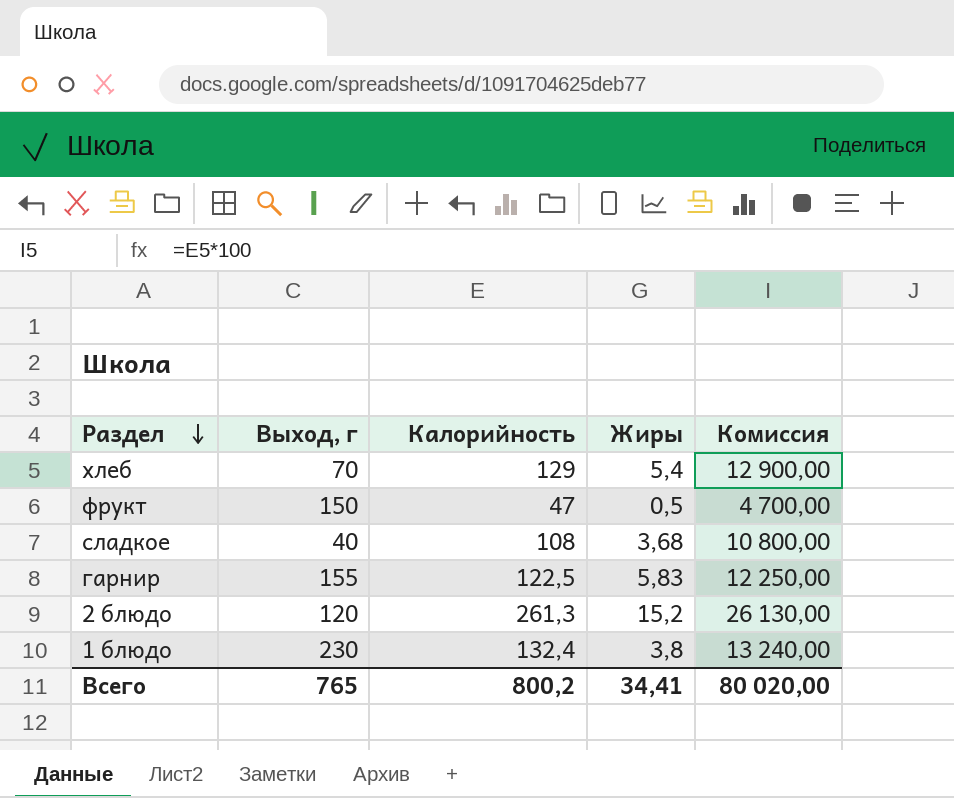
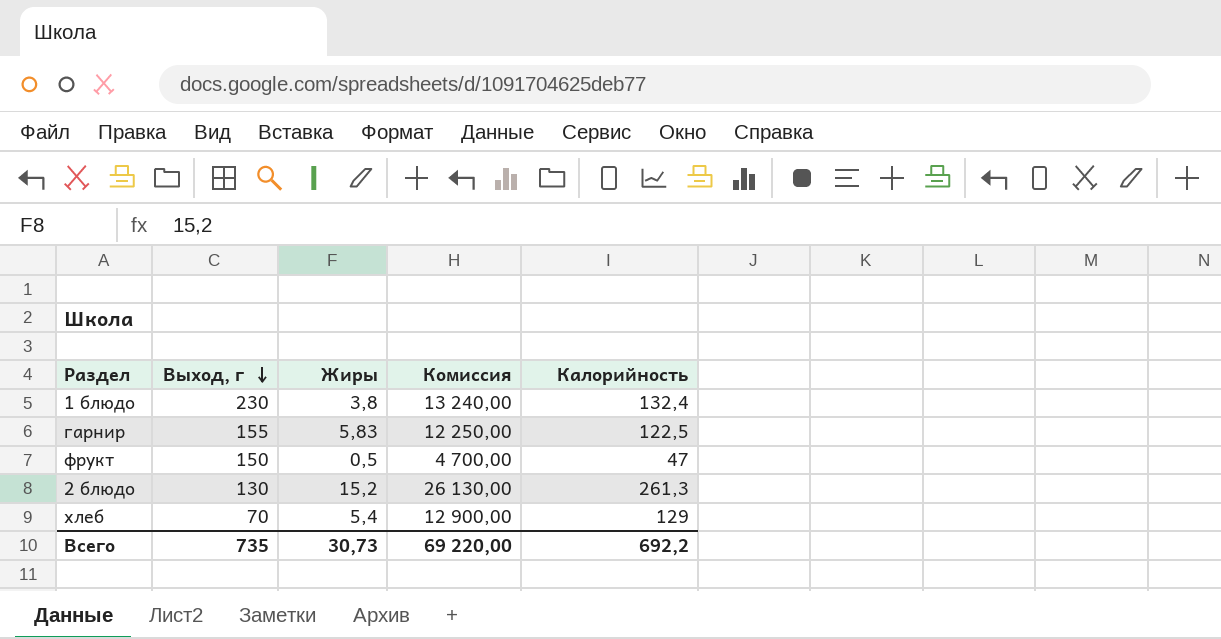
row order: Раздел descending -> Выход, г descending
column Калорийность | position: 3 -> 5
row сладкое: 40 | 108 | 3,68 | 10 800,00 -> none
2 блюдо | Выход, г: 120 -> 130
Всего | Выход, г: 765 -> 735
Всего | Жиры: 34,41 -> 30,73
Всего | Комиссия: 80 020,00 -> 69 220,00
Всего | Калорийность: 800,2 -> 692,2

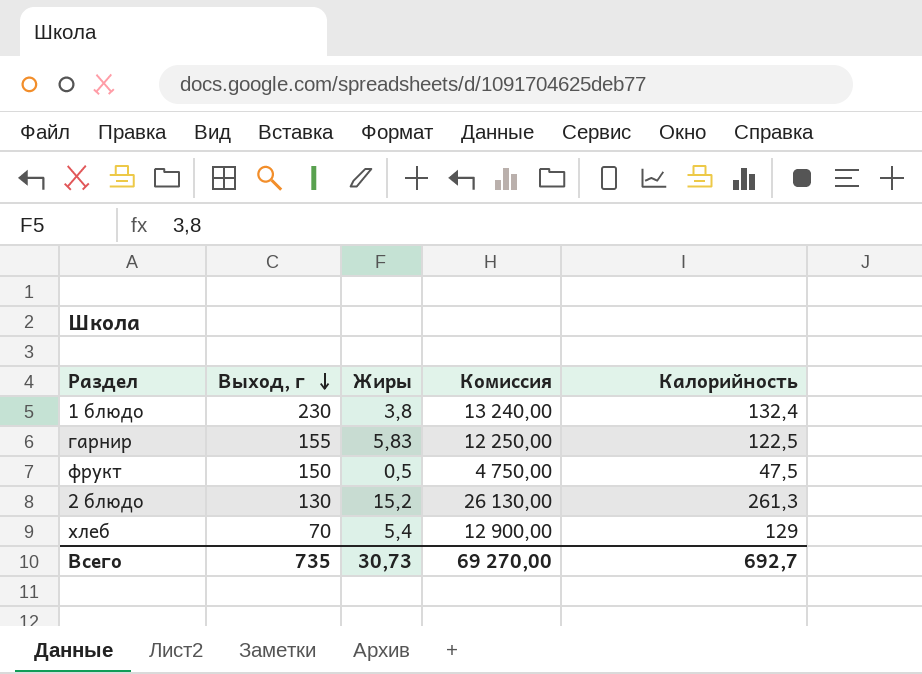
фрукт | Комиссия: 4 700,00 -> 4 750,00
фрукт | Калорийность: 47 -> 47,5
Всего | Комиссия: 69 220,00 -> 69 270,00
Всего | Калорийность: 692,2 -> 692,7

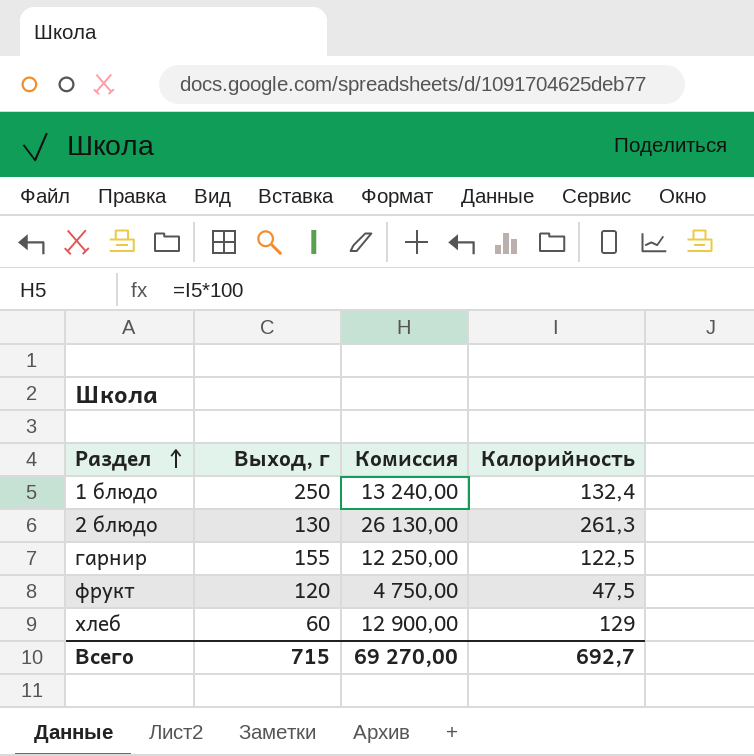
row order: Выход, г descending -> Раздел ascending
column Жиры | position: 3 -> none
1 блюдо | Выход, г: 230 -> 250
фрукт | Выход, г: 150 -> 120
хлеб | Выход, г: 70 -> 60
Всего | Выход, г: 735 -> 715

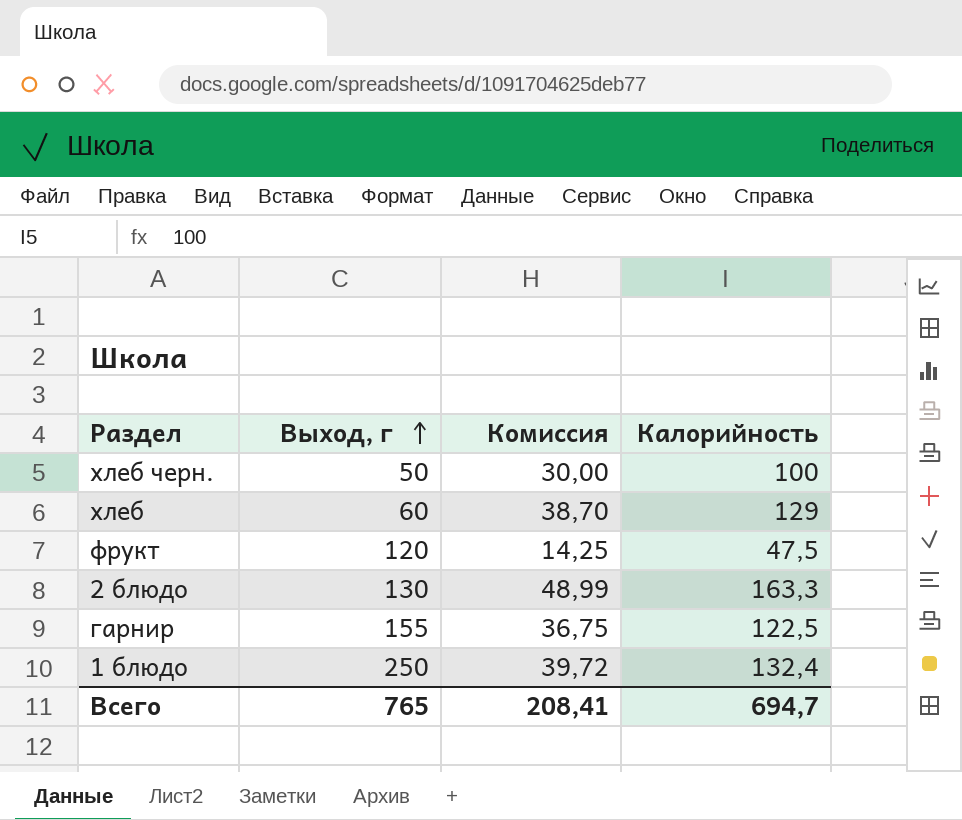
row order: Раздел ascending -> Выход, г ascending
column Комиссия | formula: [Калорийность] * 100 -> [Калорийность] * 0,3
row хлеб черн.: none -> 50 | 30,00 | 100
2 блюдо | Калорийность: 261,3 -> 163,3
Всего | Выход, г: 715 -> 765
Всего | Комиссия: 69 270,00 -> 208,41
Всего | Калорийность: 692,7 -> 694,7

